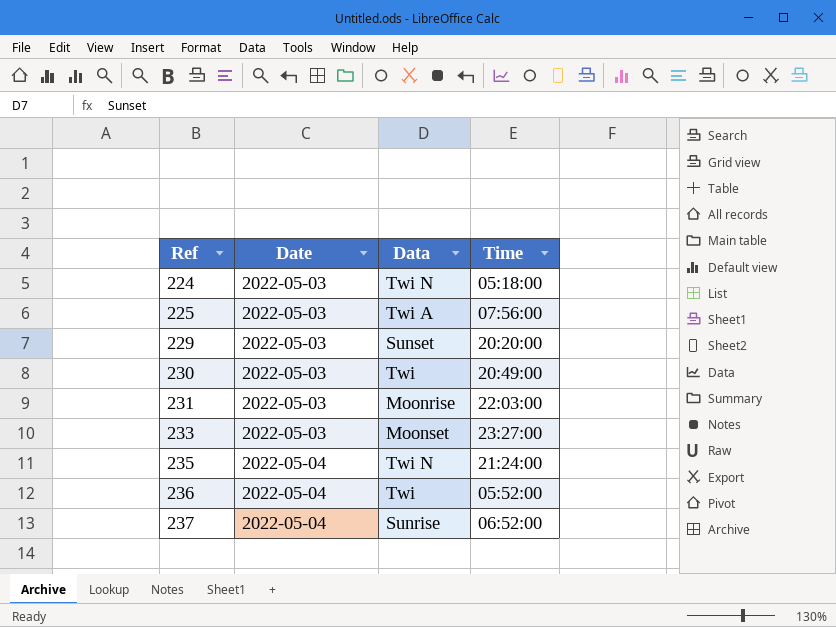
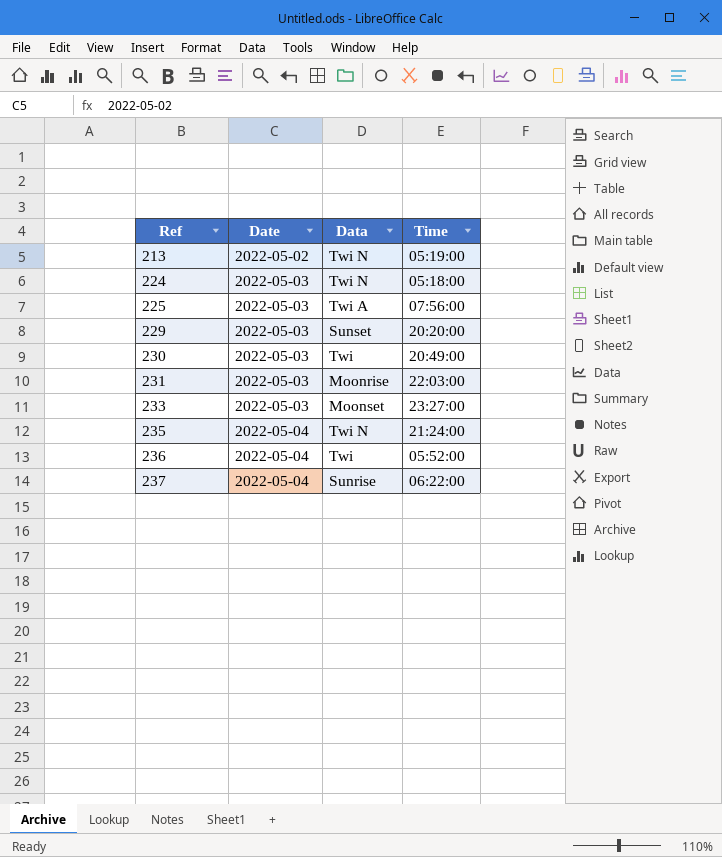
row 213: none -> 2022-05-02 | Twi N | 05:19:00
237 | Time: 06:52:00 -> 06:22:00

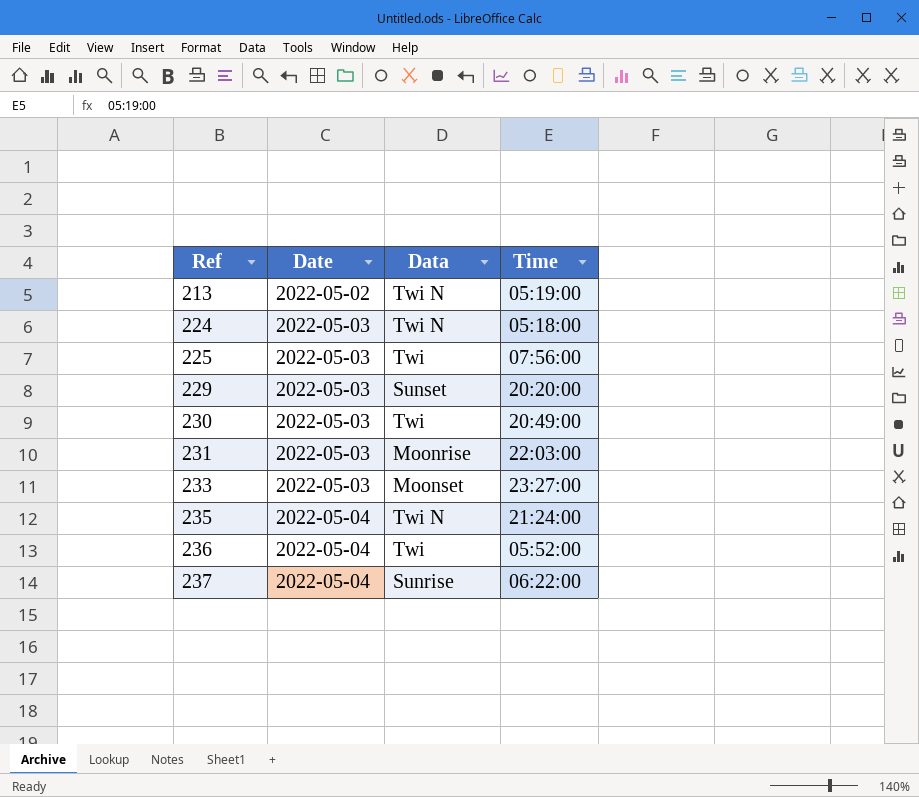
225 | Data: Twi A -> Twi

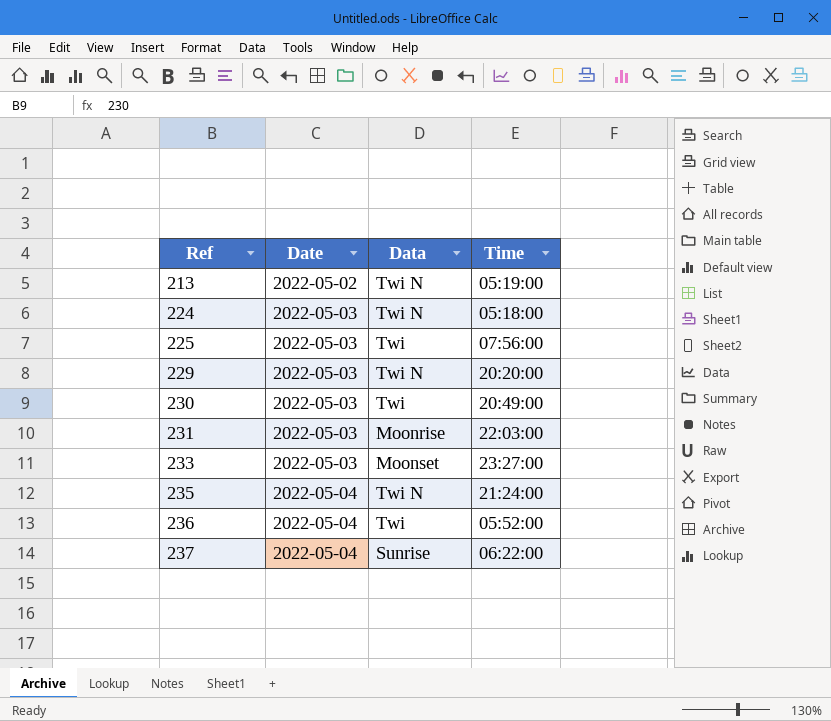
229 | Data: Sunset -> Twi N

